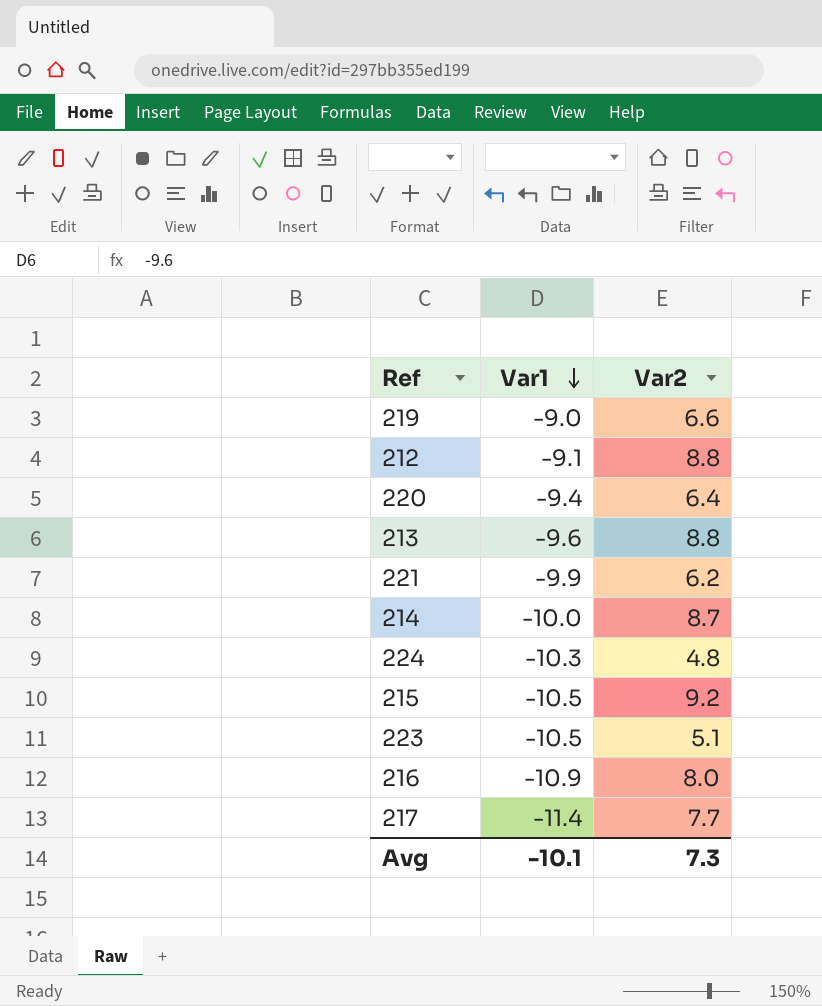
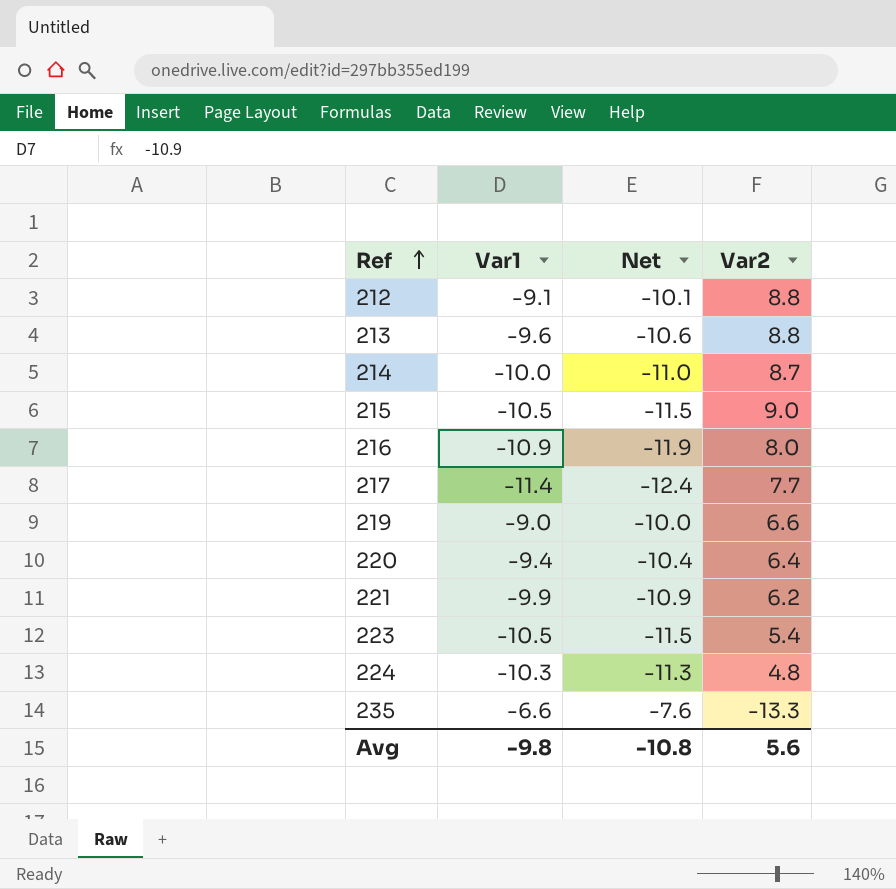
row order: Var1 descending -> Ref ascending
column Net | formula: none -> [Var1] - 1
215 | Var2: 9.2 -> 9.0
223 | Var2: 5.1 -> 5.4
row 235: none -> -6.6 | -7.6 | -13.3
Avg | Var1: -10.1 -> -9.8
Avg | Var2: 7.3 -> 5.6

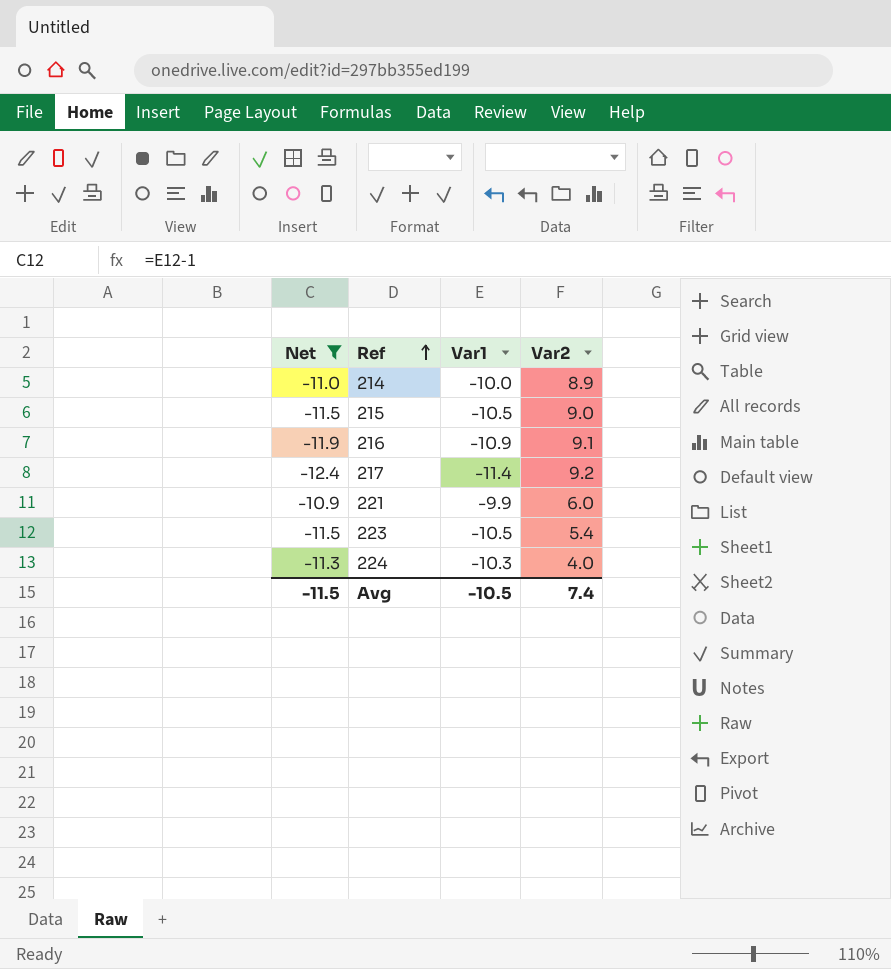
filter: none -> Net <= -10.9
column Net | position: 3 -> 1
214 | Var2: 8.7 -> 8.9
216 | Var2: 8.0 -> 9.1
217 | Var2: 7.7 -> 9.2
221 | Var2: 6.2 -> 6.0
224 | Var2: 4.8 -> 4.0
Avg | Net: -10.8 -> -11.5
Avg | Var1: -9.8 -> -10.5
Avg | Var2: 5.6 -> 7.4

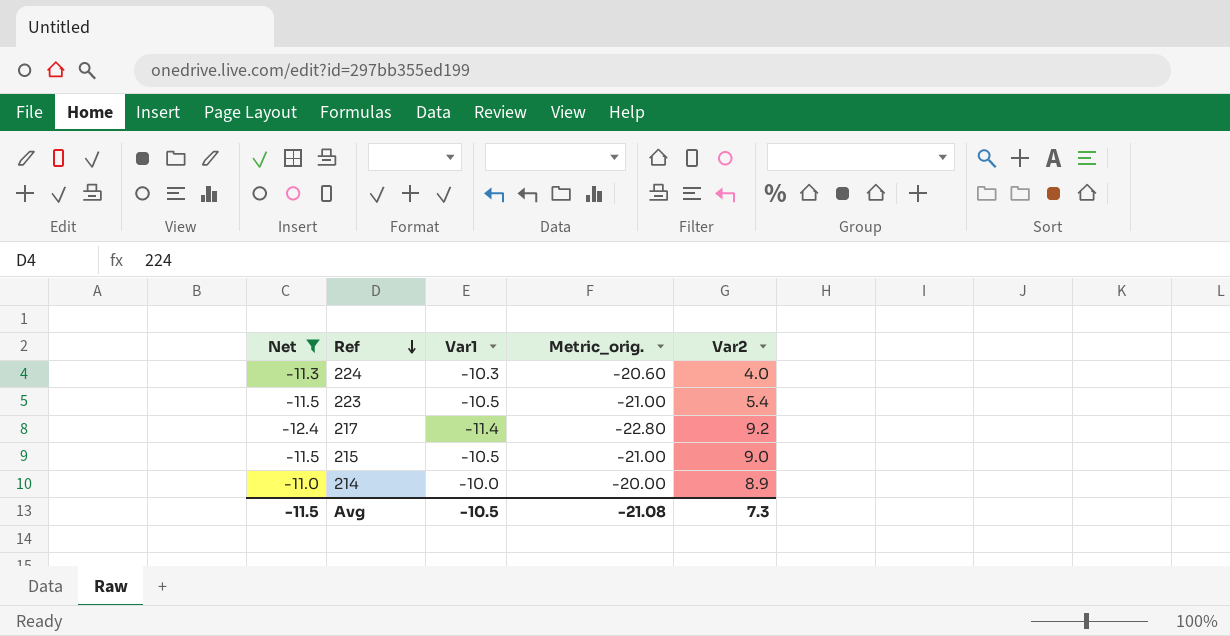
row order: Ref ascending -> Ref descending
column Metric_orig. | formula: none -> [Var1] * 2
row 216: -11.9 | -10.9 | 9.1 -> none
row 221: -10.9 | -9.9 | 6.0 -> none
Avg | Var2: 7.4 -> 7.3

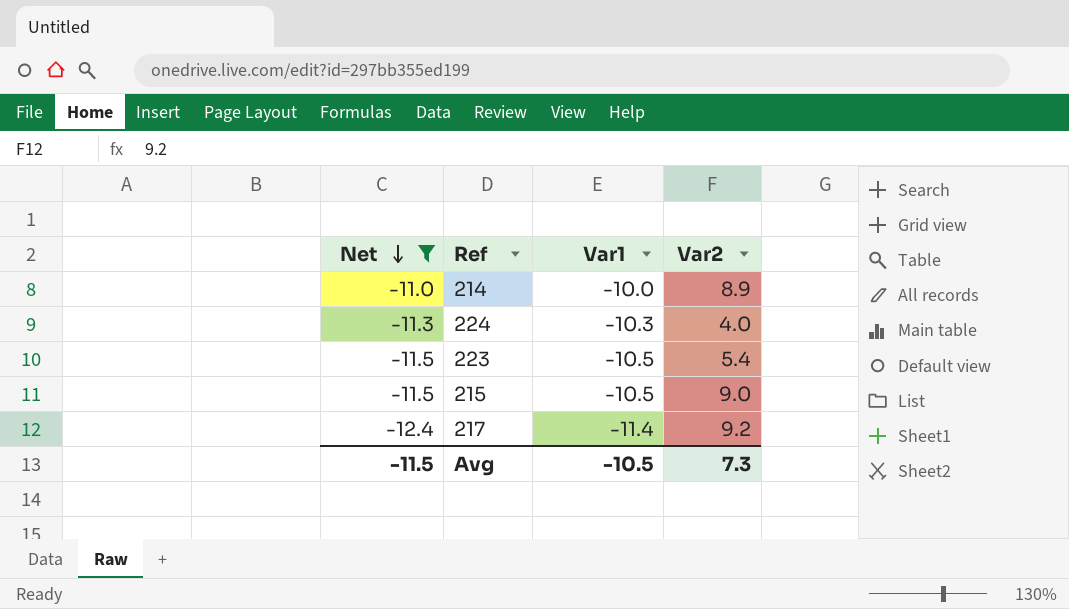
row order: Ref descending -> Net descending
column Metric_orig. | formula: [Var1] * 2 -> none

